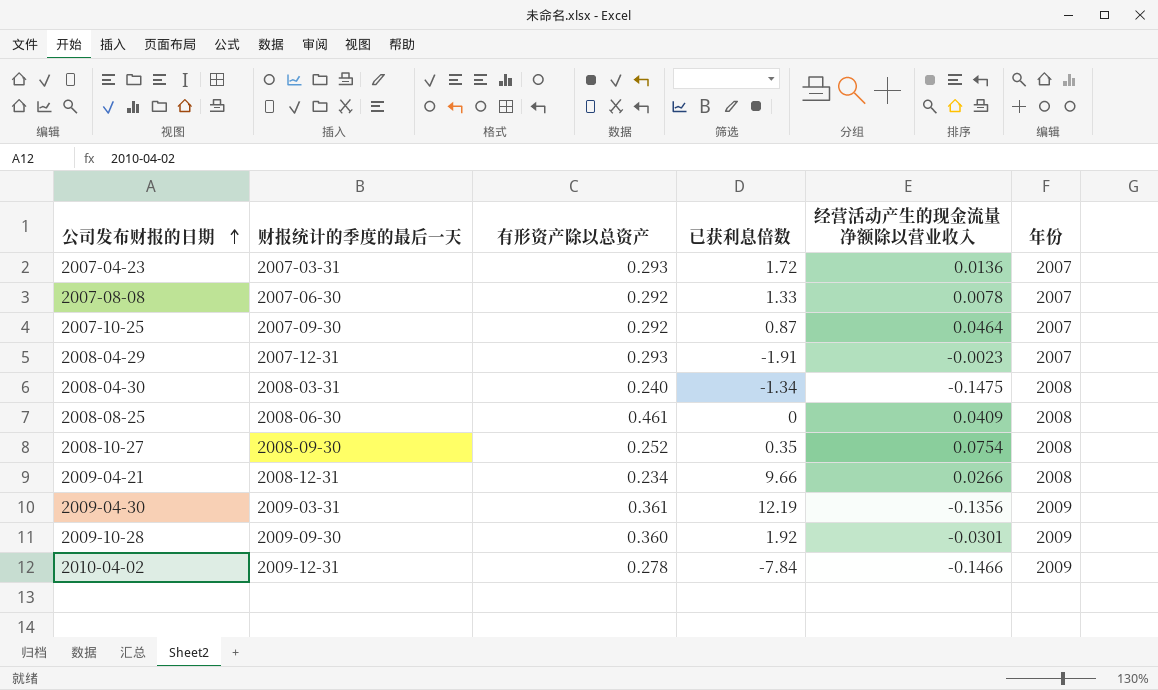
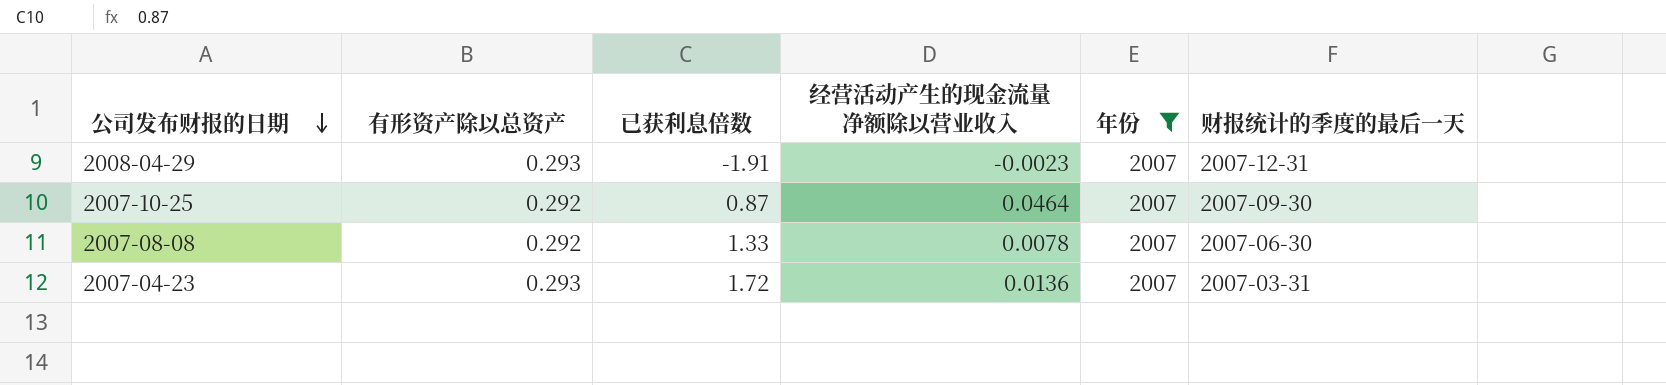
filter: none -> 年份 = 2007
row order: 公司发布财报的日期 ascending -> 公司发布财报的日期 descending
column 财报统计的季度的最后一天 | position: 2 -> 6

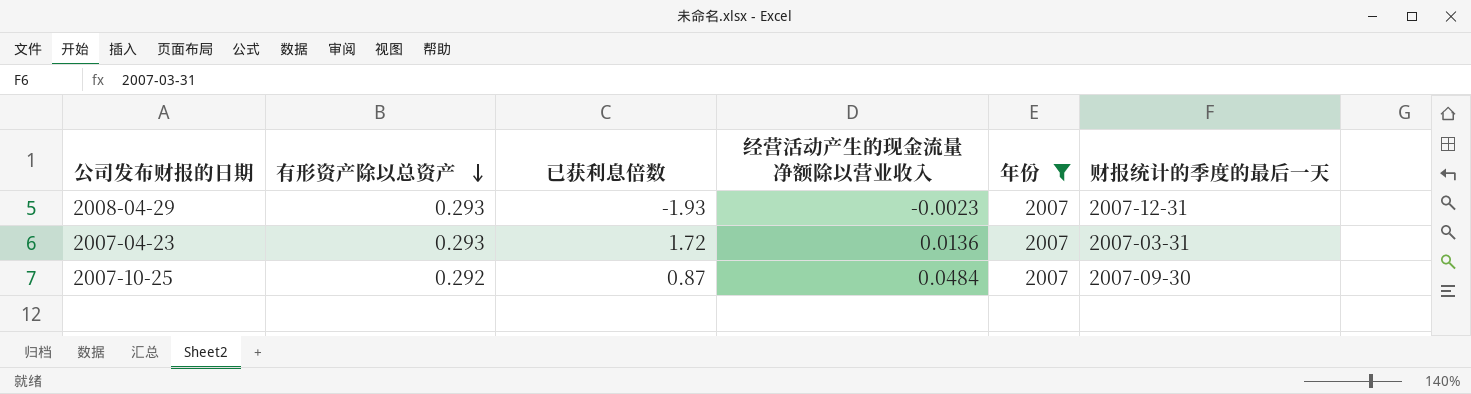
row order: 公司发布财报的日期 descending -> 有形资产除以总资产 descending
row 2007-08-08: 0.292 | 1.33 | 0.0078 | 2007 | 2007-06-30 -> none
2008-04-29 | 已获利息倍数: -1.91 -> -1.93
2007-10-25 | 经营活动产生的现金流量净额除以营业收入: 0.0464 -> 0.0484

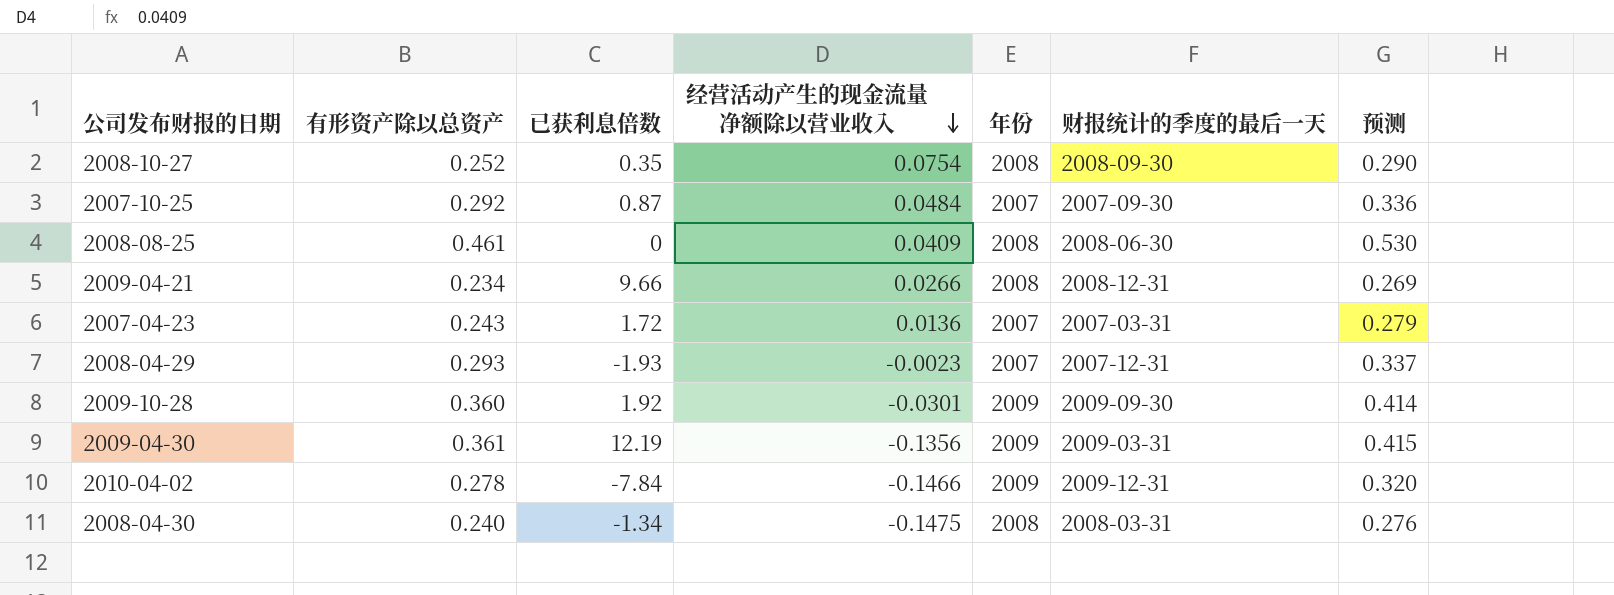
filter: 年份 = 2007 -> none
row order: 有形资产除以总资产 descending -> 经营活动产生的现金流量净额除以营业收入 descending
column 预测 | formula: none -> [有形资产除以总资产] * 1.15
2007-04-23 | 有形资产除以总资产: 0.293 -> 0.243

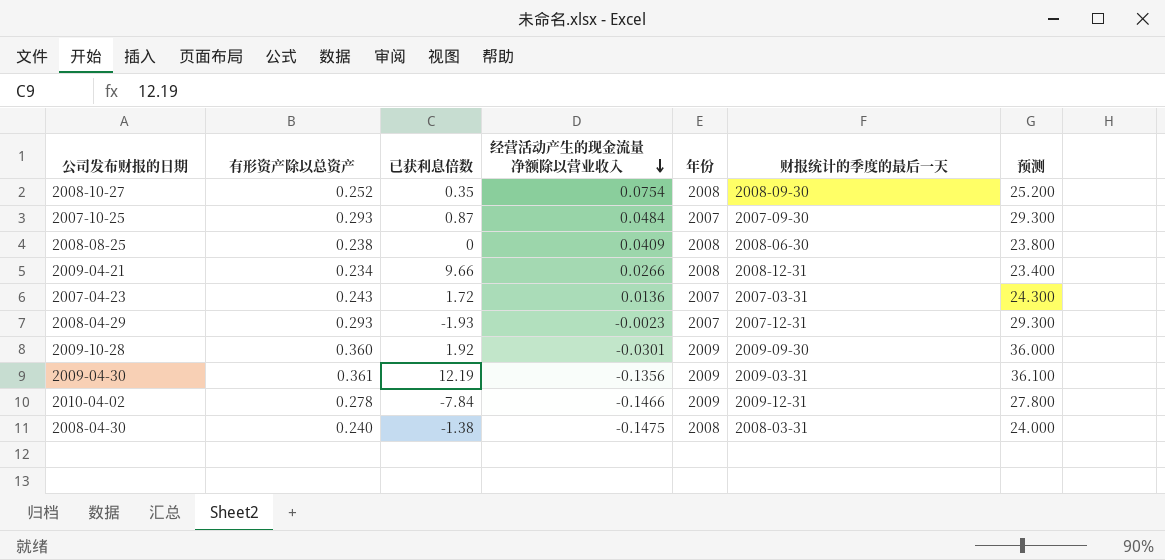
column 预测 | formula: [有形资产除以总资产] * 1.15 -> [有形资产除以总资产] * 100
2007-10-25 | 有形资产除以总资产: 0.292 -> 0.293
2008-08-25 | 有形资产除以总资产: 0.461 -> 0.238
2008-04-30 | 已获利息倍数: -1.34 -> -1.38

